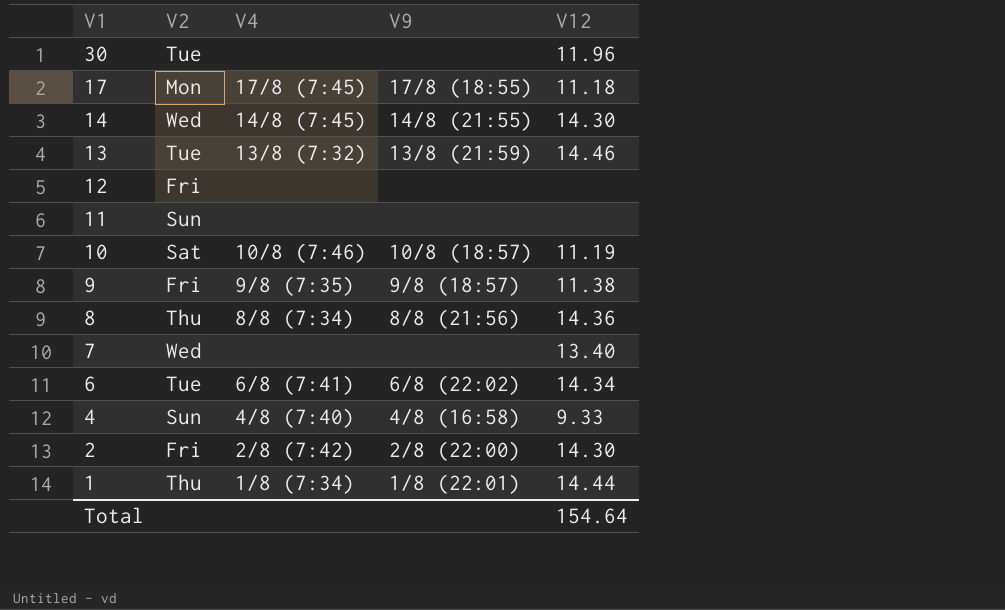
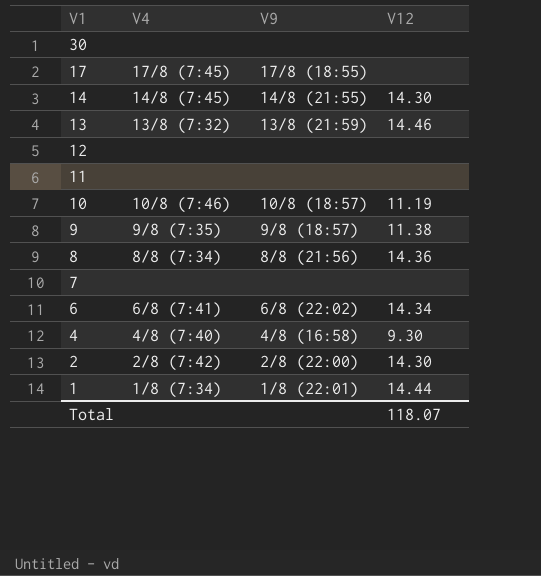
column V2 | position: 2 -> none
30 | V12: 11.96 -> none
17 | V12: 11.18 -> none
7 | V12: 13.40 -> none
4 | V12: 9.33 -> 9.30
Total | V12: 154.64 -> 118.07

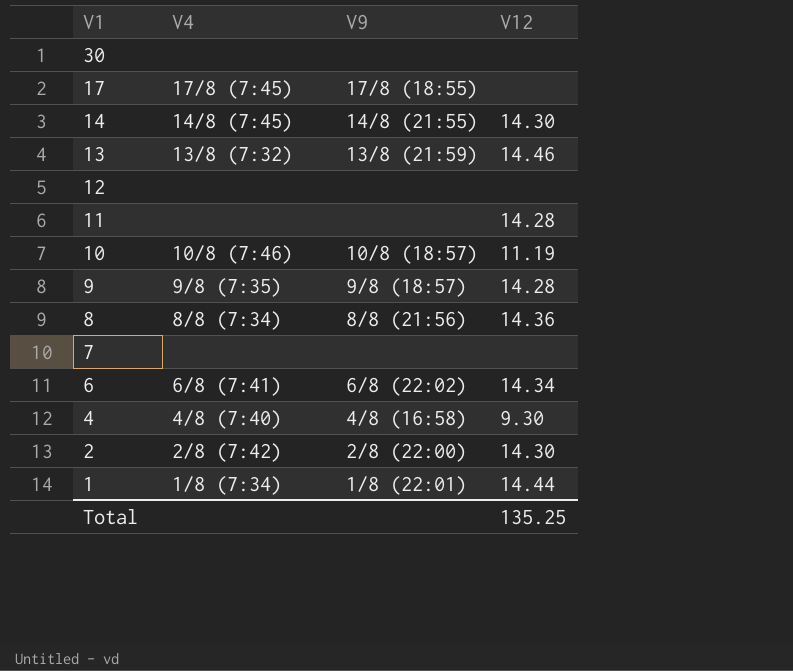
11 | V12: none -> 14.28
9 | V12: 11.38 -> 14.28
Total | V12: 118.07 -> 135.25

